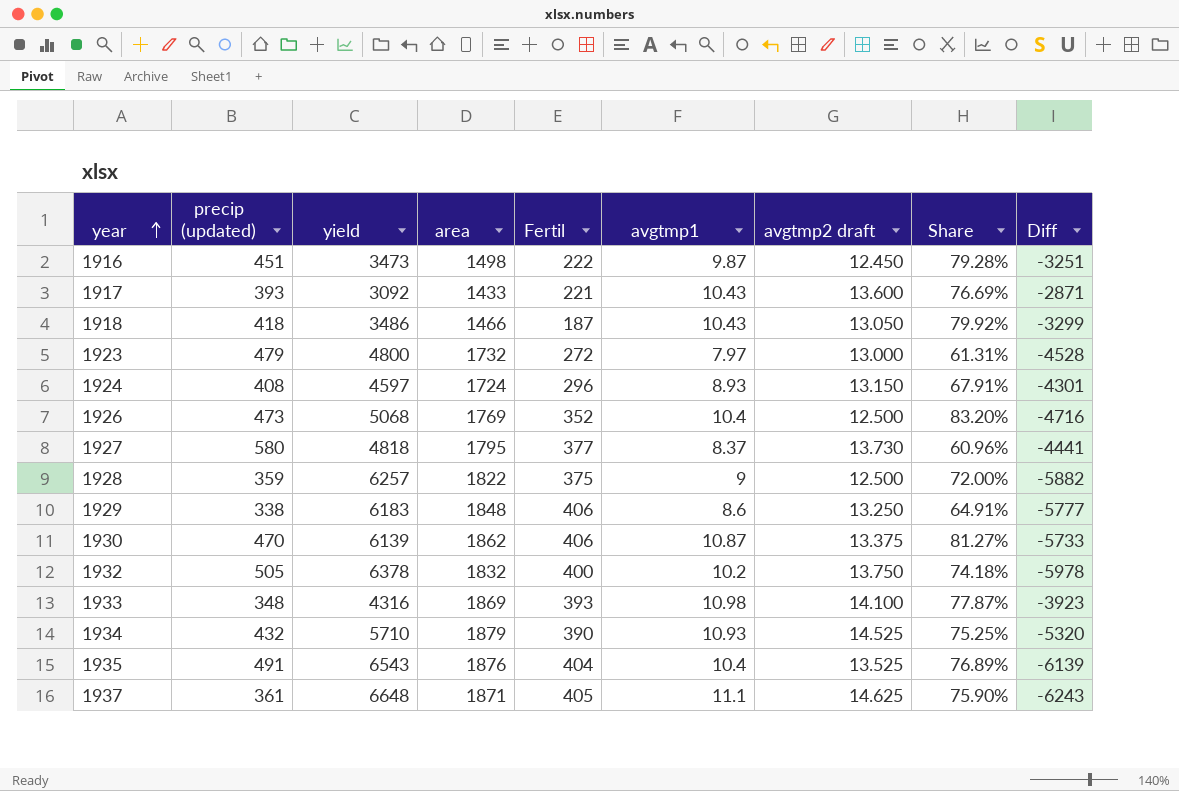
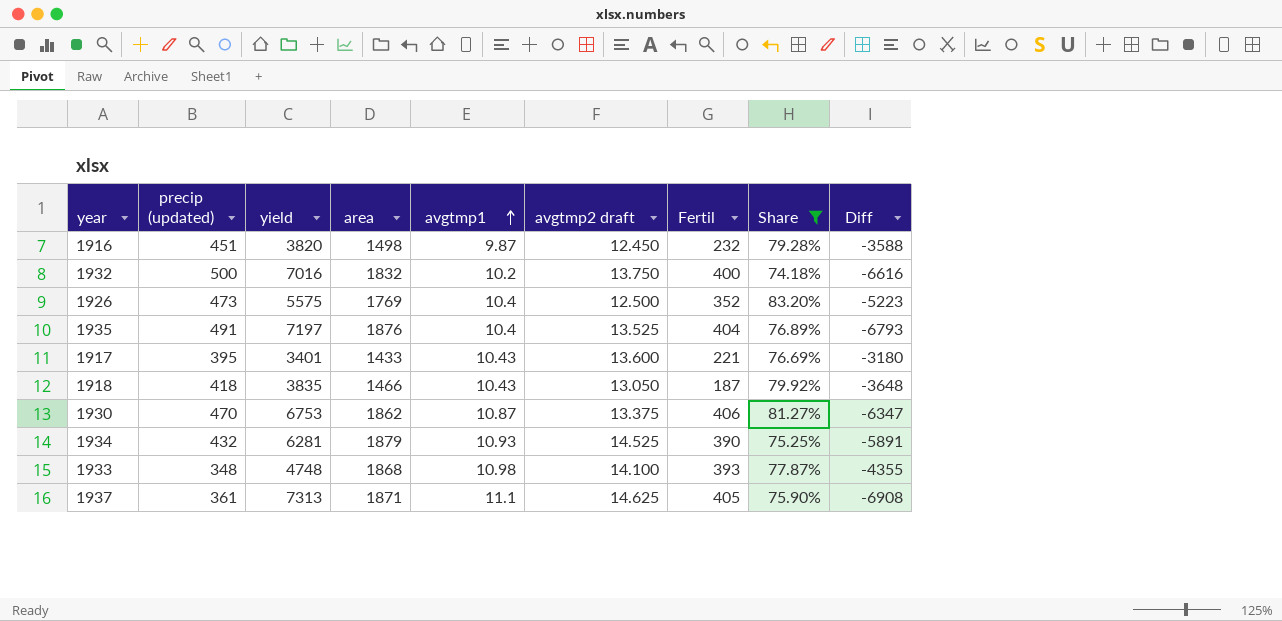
filter: none -> Share >= 74.18%
row order: year ascending -> avgtmp1 ascending
column Fertil | position: 5 -> 7
1916 | yield: 3473 -> 3820
1916 | Fertil: 222 -> 232
1916 | Diff: -3251 -> -3588
1932 | precip (updated): 505 -> 500
1932 | yield: 6378 -> 7016
1932 | Diff: -5978 -> -6616
1926 | yield: 5068 -> 5575
1926 | Diff: -4716 -> -5223
1935 | yield: 6543 -> 7197
1935 | Diff: -6139 -> -6793
1917 | precip (updated): 393 -> 395
1917 | yield: 3092 -> 3401
1917 | Diff: -2871 -> -3180
1918 | yield: 3486 -> 3835
1918 | Diff: -3299 -> -3648
1930 | yield: 6139 -> 6753
1930 | Diff: -5733 -> -6347
1934 | yield: 5710 -> 6281
1934 | Diff: -5320 -> -5891
1933 | yield: 4316 -> 4748
1933 | area: 1869 -> 1868
1933 | Diff: -3923 -> -4355
1937 | yield: 6648 -> 7313
1937 | Diff: -6243 -> -6908

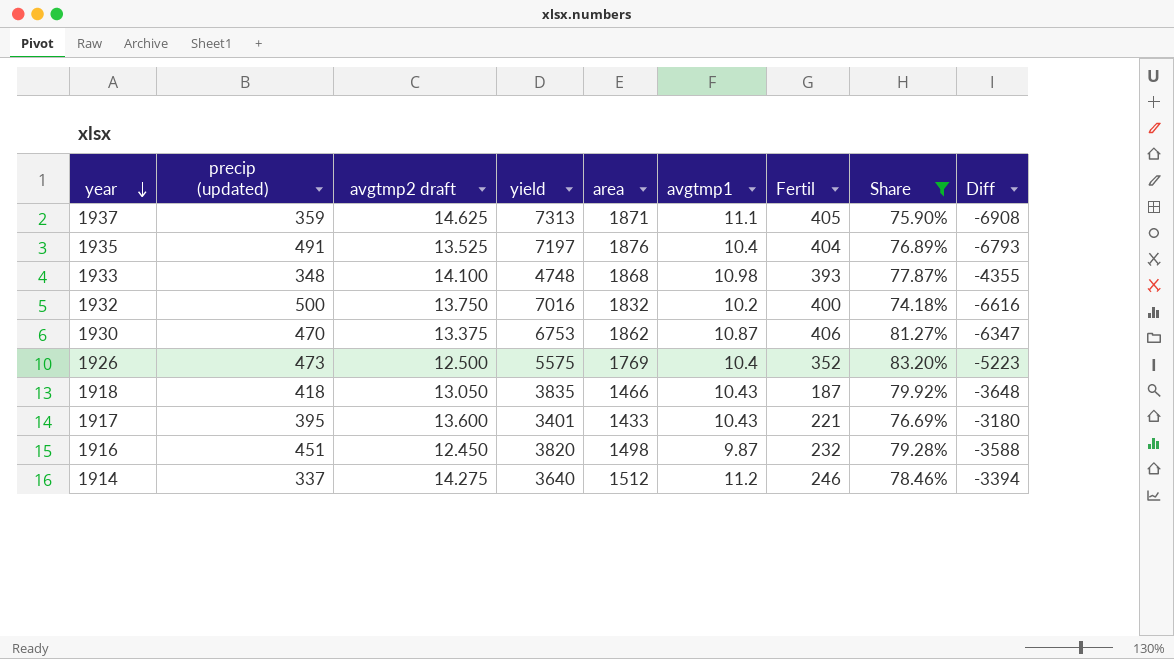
row order: avgtmp1 ascending -> year descending
column avgtmp2 draft | position: 6 -> 3
row 1934: 432 | 6281 | 1879 | 10.93 | 14.525 | 390 | 75.25% | -5891 -> none
1937 | precip (updated): 361 -> 359
row 1914: none -> 337 | 14.275 | 3640 | 1512 | 11.2 | 246 | 78.46% | -3394

